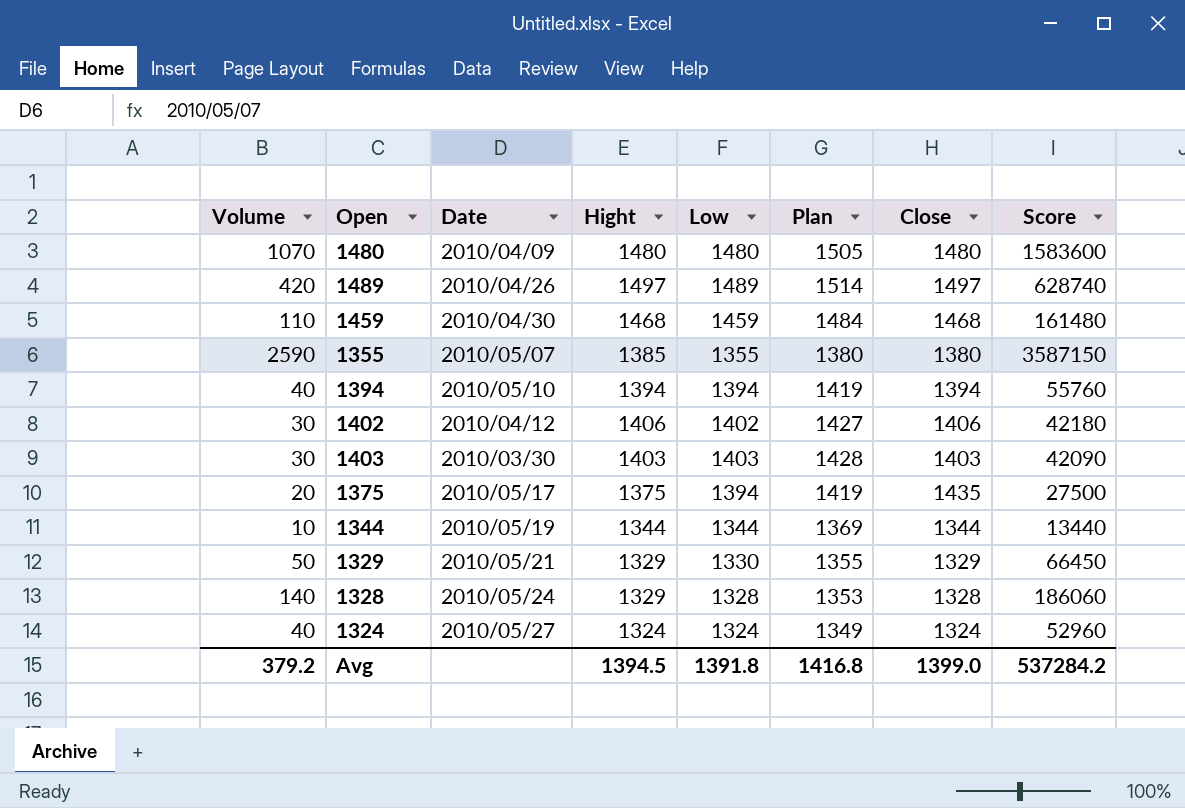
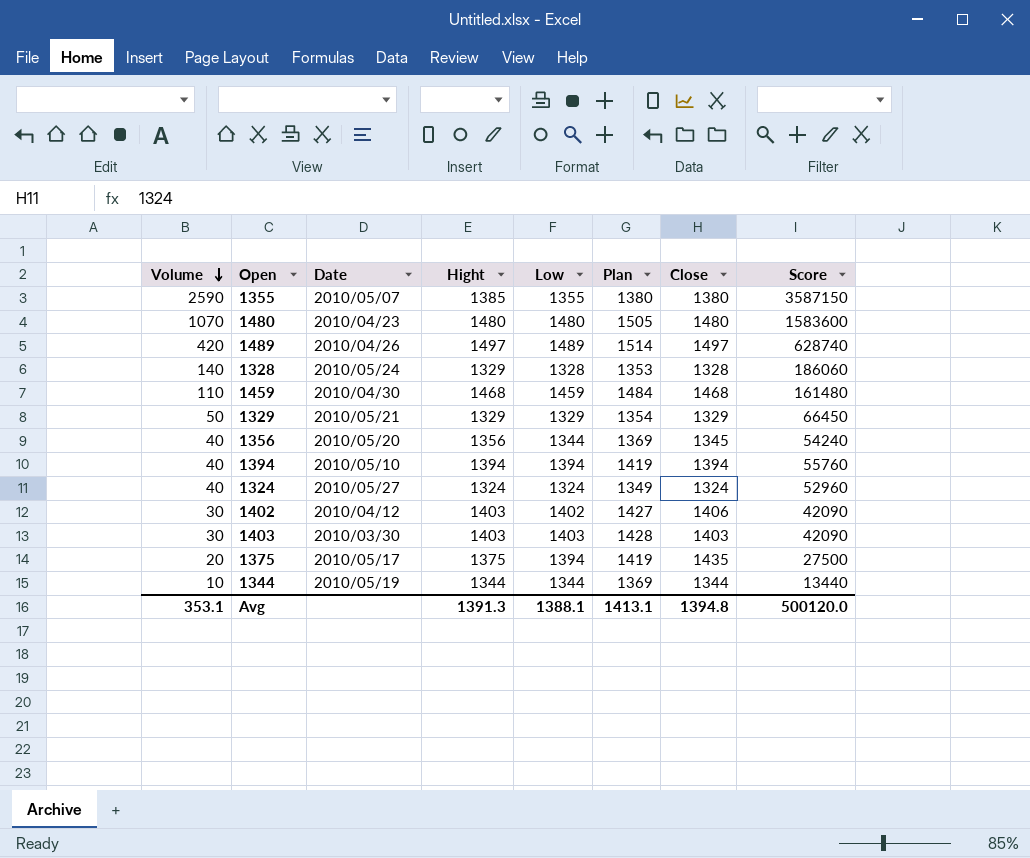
row order: none -> Volume descending
1480 | Date: 2010/04/09 -> 2010/04/23
1329 | Low: 1330 -> 1329
1329 | Plan: 1355 -> 1354
row 1356: none -> 40 | 2010/05/20 | 1356 | 1344 | 1369 | 1345 | 54240
1402 | Hight: 1406 -> 1403
1402 | Score: 42180 -> 42090
Avg | Volume: 379.2 -> 353.1
Avg | Hight: 1394.5 -> 1391.3
Avg | Low: 1391.8 -> 1388.1
Avg | Plan: 1416.8 -> 1413.1
Avg | Close: 1399.0 -> 1394.8
Avg | Score: 537284.2 -> 500120.0

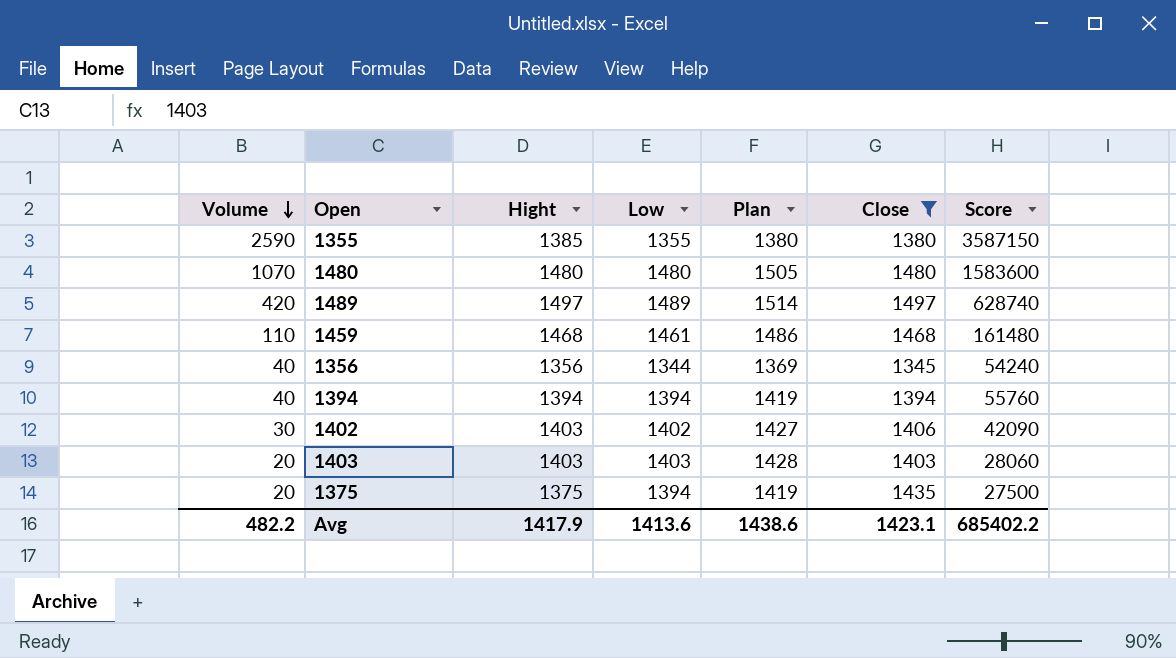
filter: none -> Close >= 1345
column Date | position: 3 -> none
1459 | Low: 1459 -> 1461
1459 | Plan: 1484 -> 1486
1403 | Volume: 30 -> 20
1403 | Score: 42090 -> 28060
Avg | Volume: 353.1 -> 482.2
Avg | Hight: 1391.3 -> 1417.9
Avg | Low: 1388.1 -> 1413.6
Avg | Plan: 1413.1 -> 1438.6
Avg | Close: 1394.8 -> 1423.1
Avg | Score: 500120.0 -> 685402.2

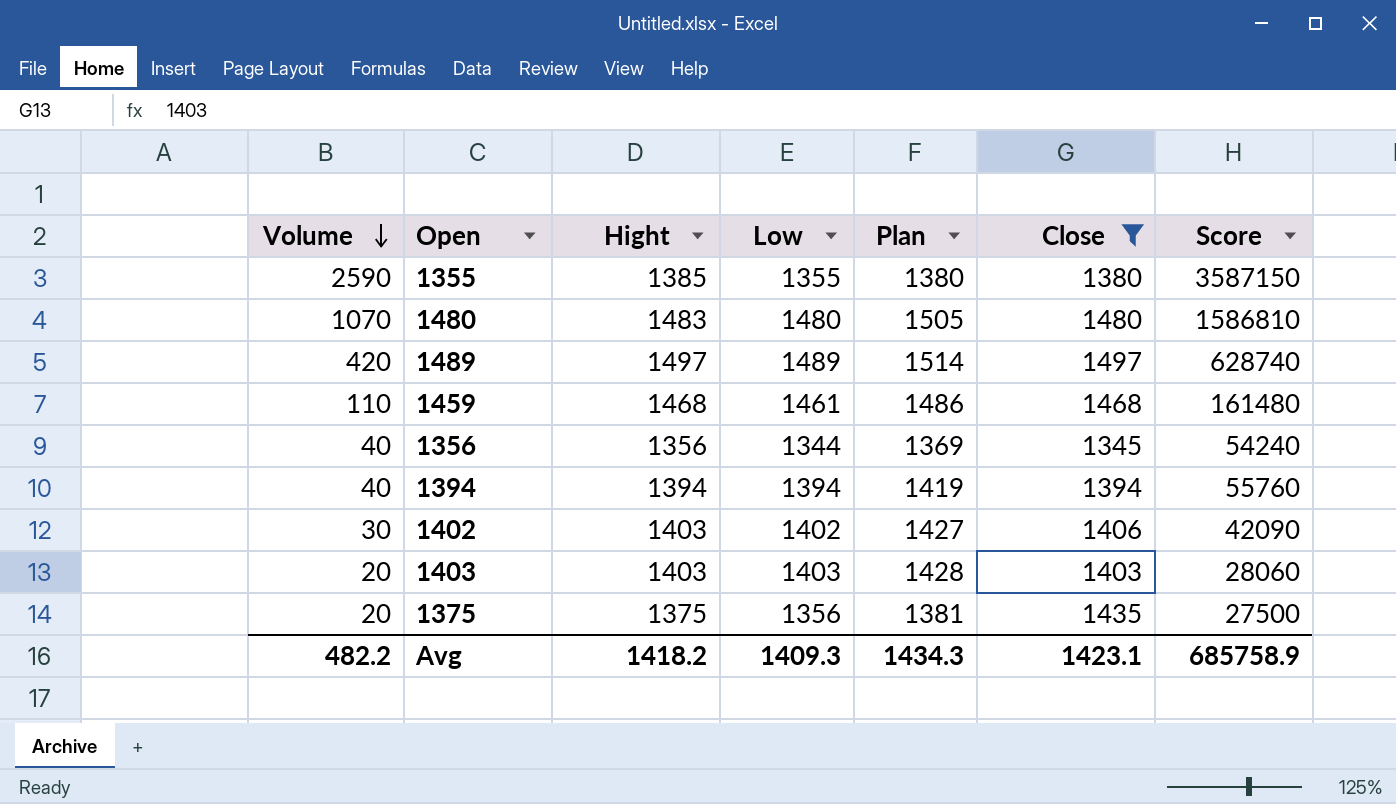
1480 | Hight: 1480 -> 1483
1480 | Score: 1583600 -> 1586810
1375 | Low: 1394 -> 1356
1375 | Plan: 1419 -> 1381
Avg | Hight: 1417.9 -> 1418.2
Avg | Low: 1413.6 -> 1409.3
Avg | Plan: 1438.6 -> 1434.3
Avg | Score: 685402.2 -> 685758.9

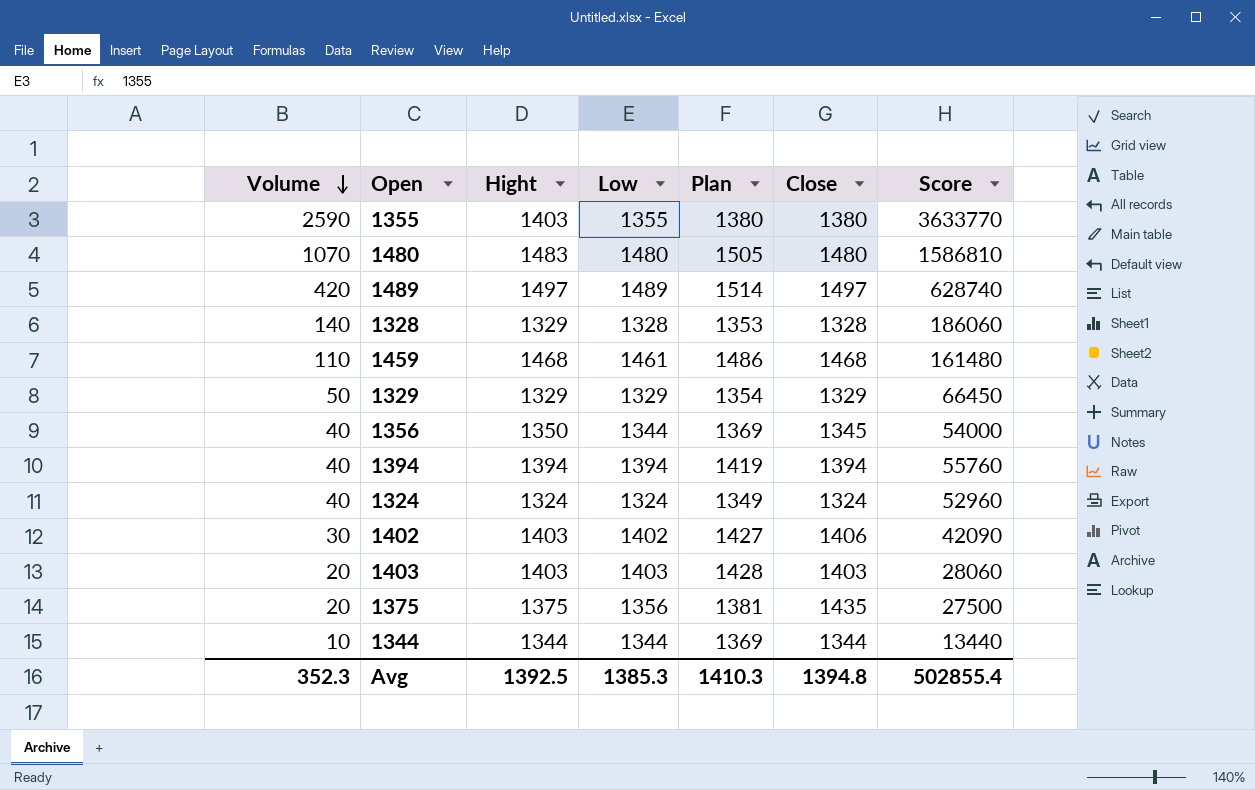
filter: Close >= 1345 -> none
1355 | Hight: 1385 -> 1403
1355 | Score: 3587150 -> 3633770
1356 | Hight: 1356 -> 1350
1356 | Score: 54240 -> 54000
Avg | Volume: 482.2 -> 352.3
Avg | Hight: 1418.2 -> 1392.5
Avg | Low: 1409.3 -> 1385.3
Avg | Plan: 1434.3 -> 1410.3
Avg | Close: 1423.1 -> 1394.8
Avg | Score: 685758.9 -> 502855.4

